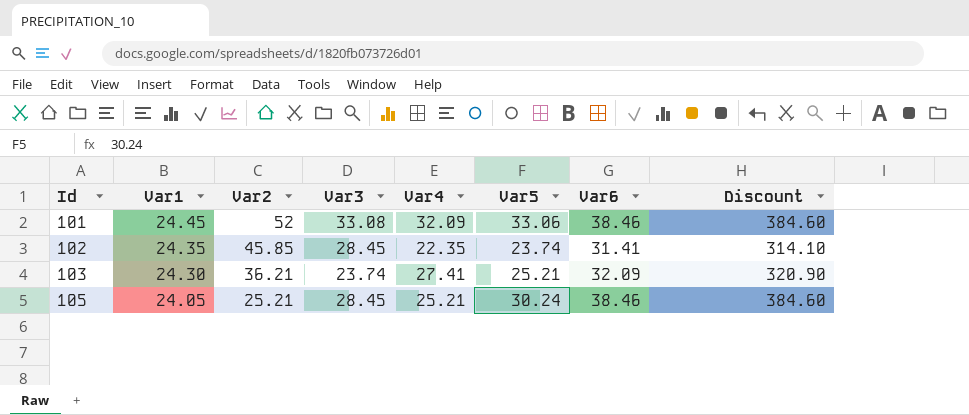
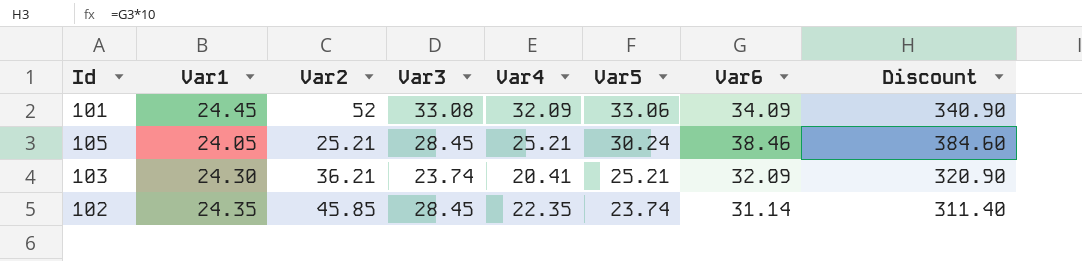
row order: Id ascending -> Var5 descending
101 | Var6: 38.46 -> 34.09
101 | Discount: 384.60 -> 340.90
103 | Var4: 27.41 -> 20.41
102 | Var6: 31.41 -> 31.14
102 | Discount: 314.10 -> 311.40

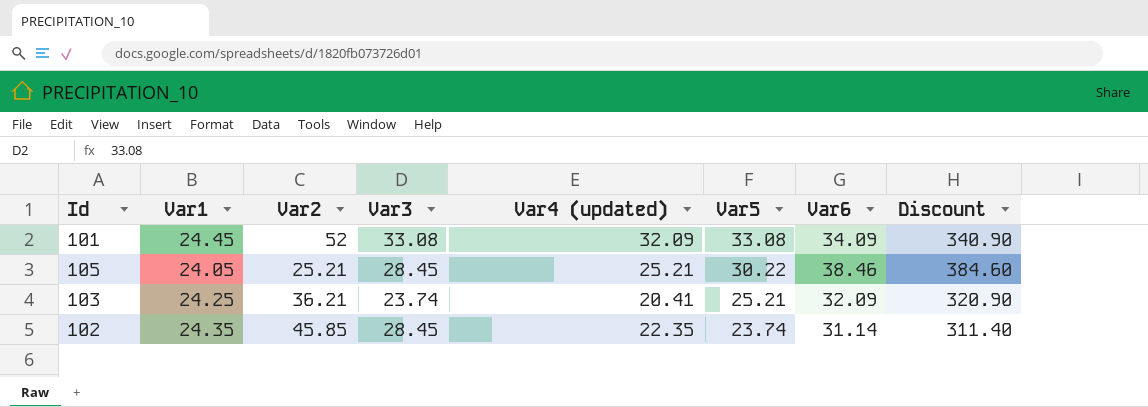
column name: Var4 -> Var4 (updated)
101 | Var5: 33.06 -> 33.08
105 | Var5: 30.24 -> 30.22
103 | Var1: 24.30 -> 24.25

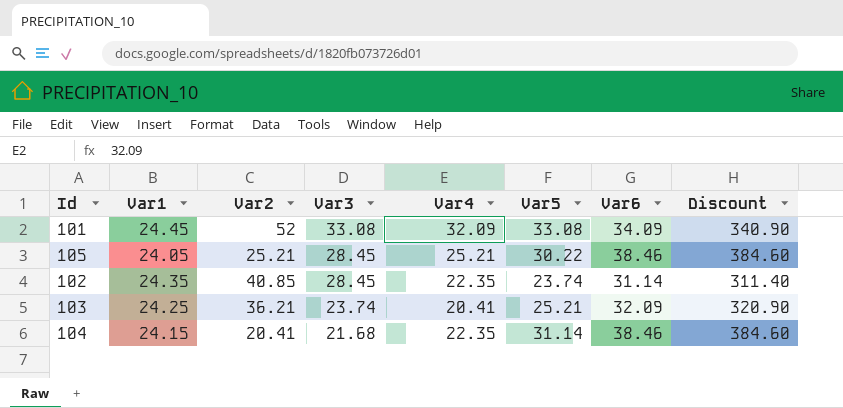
row order: Var5 descending -> Var3 descending
column name: Var4 (updated) -> Var4
102 | Var2: 45.85 -> 40.85
row 104: none -> 24.15 | 20.41 | 21.68 | 22.35 | 31.14 | 38.46 | 384.60

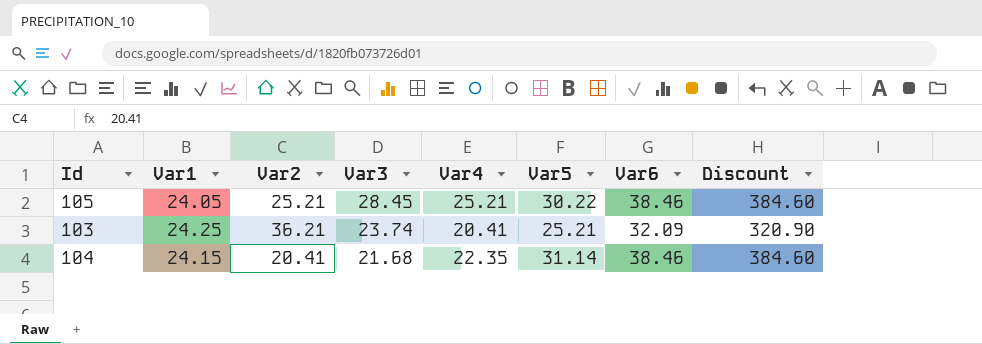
row 101: 24.45 | 52 | 33.08 | 32.09 | 33.08 | 34.09 | 340.90 -> none
row 102: 24.35 | 40.85 | 28.45 | 22.35 | 23.74 | 31.14 | 311.40 -> none

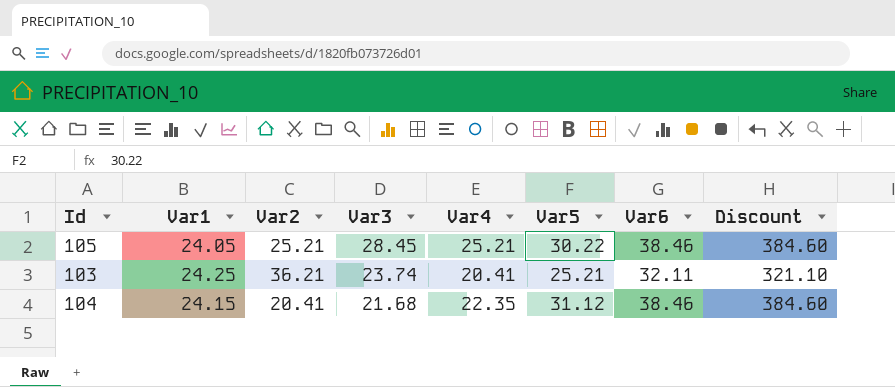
103 | Var6: 32.09 -> 32.11
103 | Discount: 320.90 -> 321.10
104 | Var5: 31.14 -> 31.12

